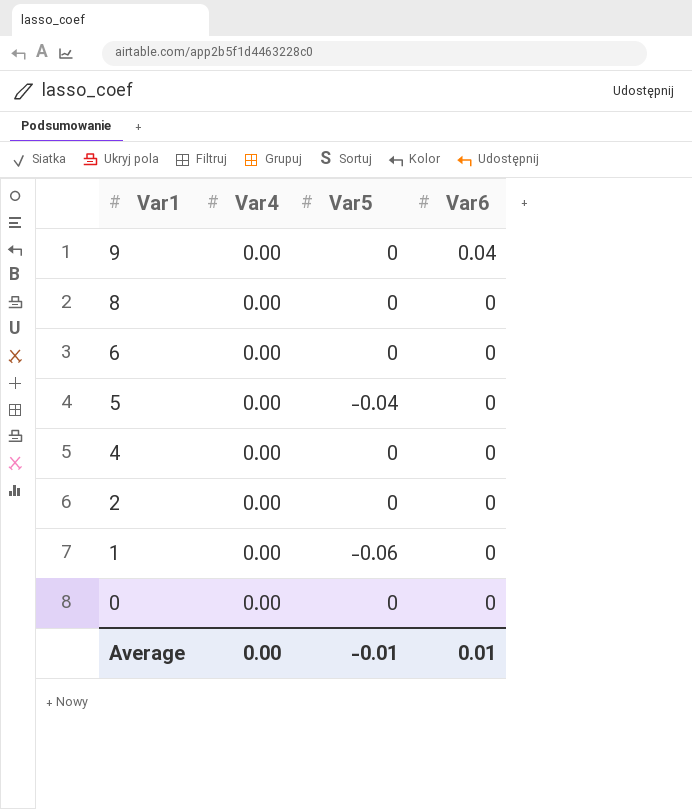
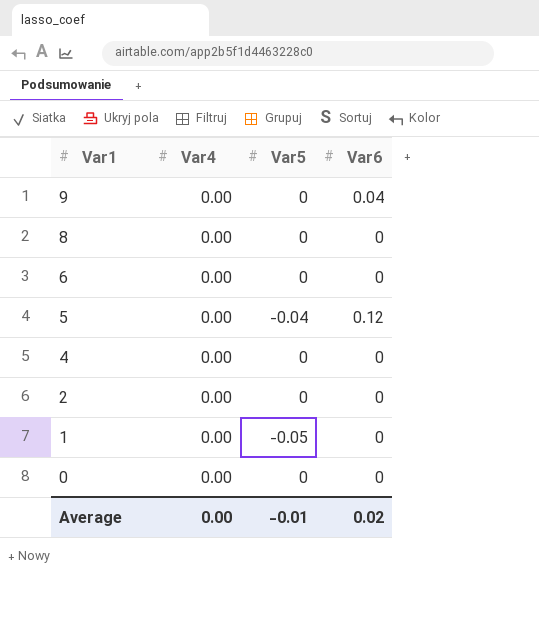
5 | Var6: 0 -> 0.12
1 | Var5: -0.06 -> -0.05
Average | Var6: 0.01 -> 0.02

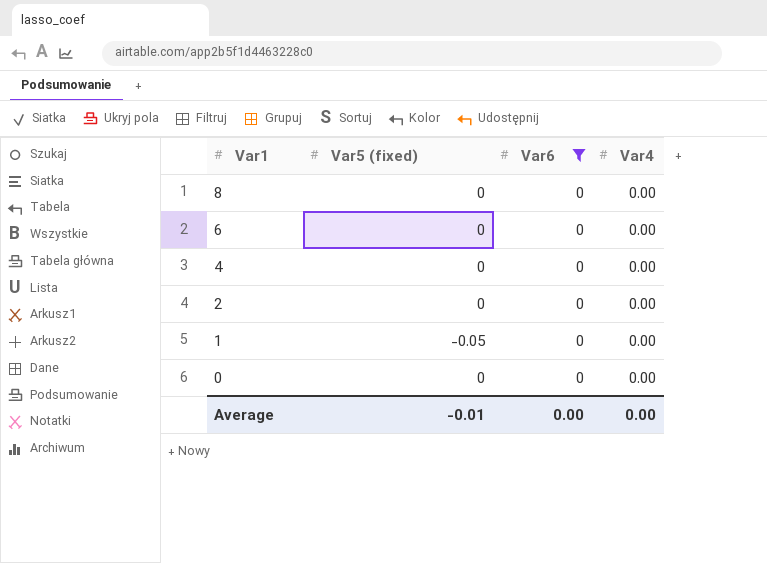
filter: none -> Var6 = 0
column name: Var5 -> Var5 (fixed)
column Var4 | position: 2 -> 4
Average | Var6: 0.02 -> 0.00

